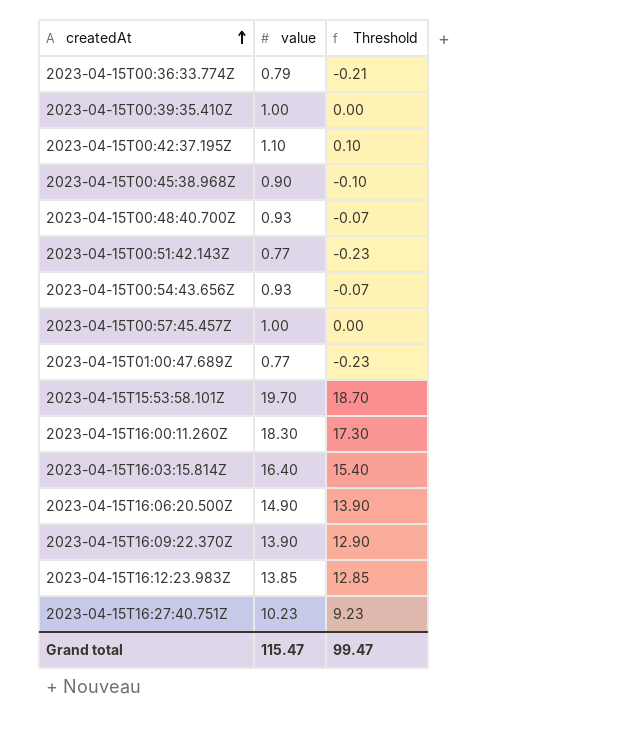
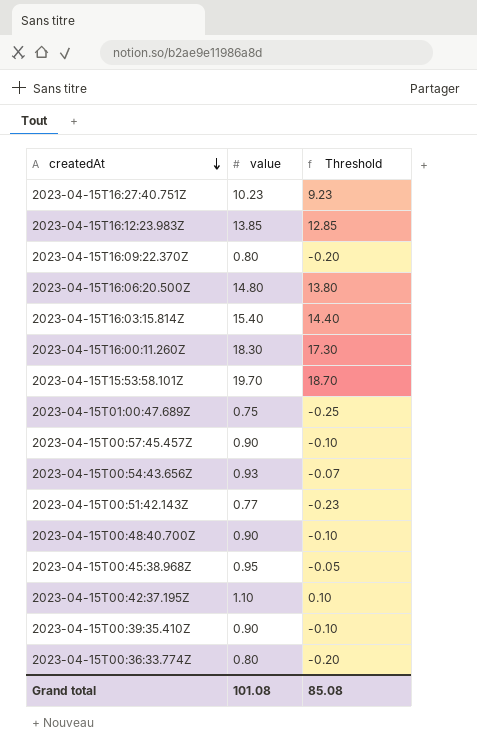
row order: createdAt ascending -> createdAt descending
2023-04-15T16:09:22.370Z | value: 13.90 -> 0.80
2023-04-15T16:09:22.370Z | Threshold: 12.90 -> -0.20
2023-04-15T16:06:20.500Z | value: 14.90 -> 14.80
2023-04-15T16:06:20.500Z | Threshold: 13.90 -> 13.80
2023-04-15T16:03:15.814Z | value: 16.40 -> 15.40
2023-04-15T16:03:15.814Z | Threshold: 15.40 -> 14.40
2023-04-15T01:00:47.689Z | value: 0.77 -> 0.75
2023-04-15T01:00:47.689Z | Threshold: -0.23 -> -0.25
2023-04-15T00:57:45.457Z | value: 1.00 -> 0.90
2023-04-15T00:57:45.457Z | Threshold: 0.00 -> -0.10
2023-04-15T00:48:40.700Z | value: 0.93 -> 0.90
2023-04-15T00:48:40.700Z | Threshold: -0.07 -> -0.10
2023-04-15T00:45:38.968Z | value: 0.90 -> 0.95
2023-04-15T00:45:38.968Z | Threshold: -0.10 -> -0.05
2023-04-15T00:39:35.410Z | value: 1.00 -> 0.90
2023-04-15T00:39:35.410Z | Threshold: 0.00 -> -0.10
2023-04-15T00:36:33.774Z | value: 0.79 -> 0.80
2023-04-15T00:36:33.774Z | Threshold: -0.21 -> -0.20
Grand total | value: 115.47 -> 101.08
Grand total | Threshold: 99.47 -> 85.08

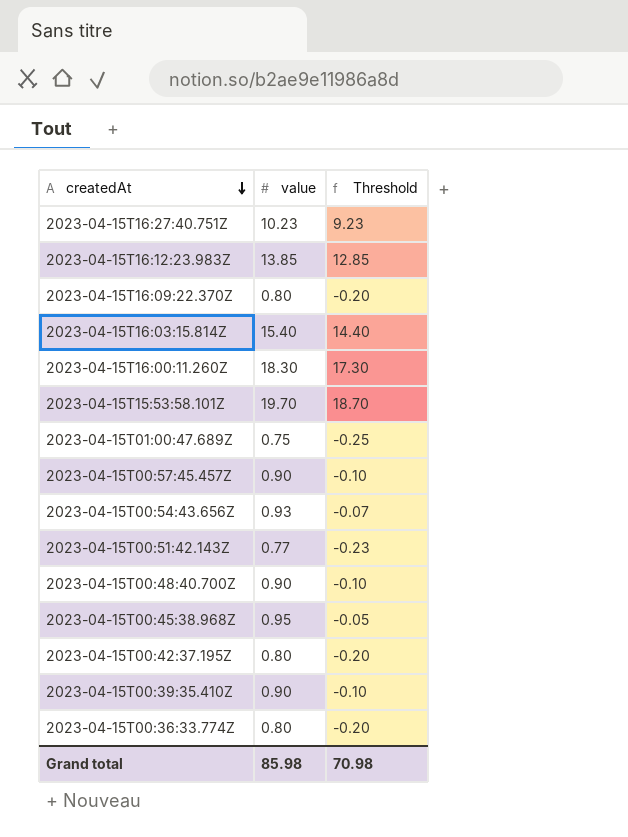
row 2023-04-15T16:06:20.500Z: 14.80 | 13.80 -> none
2023-04-15T00:42:37.195Z | value: 1.10 -> 0.80
2023-04-15T00:42:37.195Z | Threshold: 0.10 -> -0.20
Grand total | value: 101.08 -> 85.98
Grand total | Threshold: 85.08 -> 70.98

